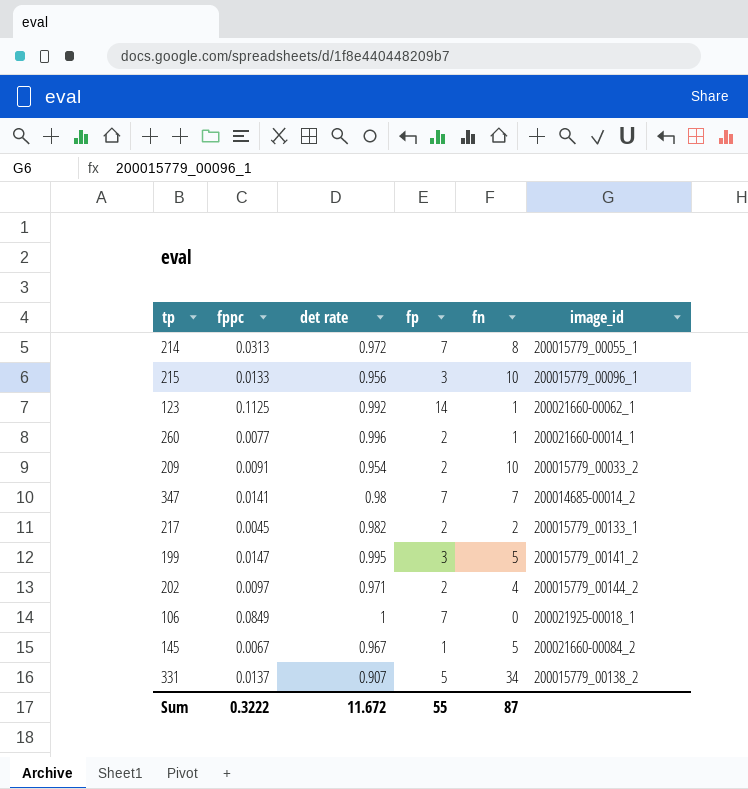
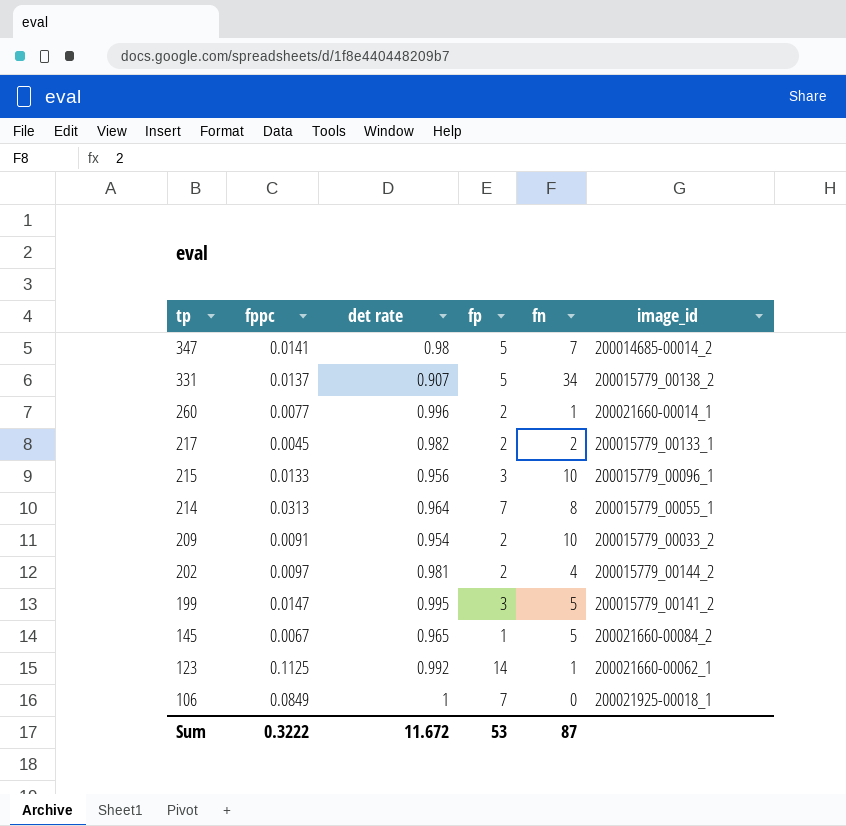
row order: none -> tp descending
347 | fp: 7 -> 5
214 | det rate: 0.972 -> 0.964
202 | det rate: 0.971 -> 0.981
145 | det rate: 0.967 -> 0.965
Sum | fp: 55 -> 53

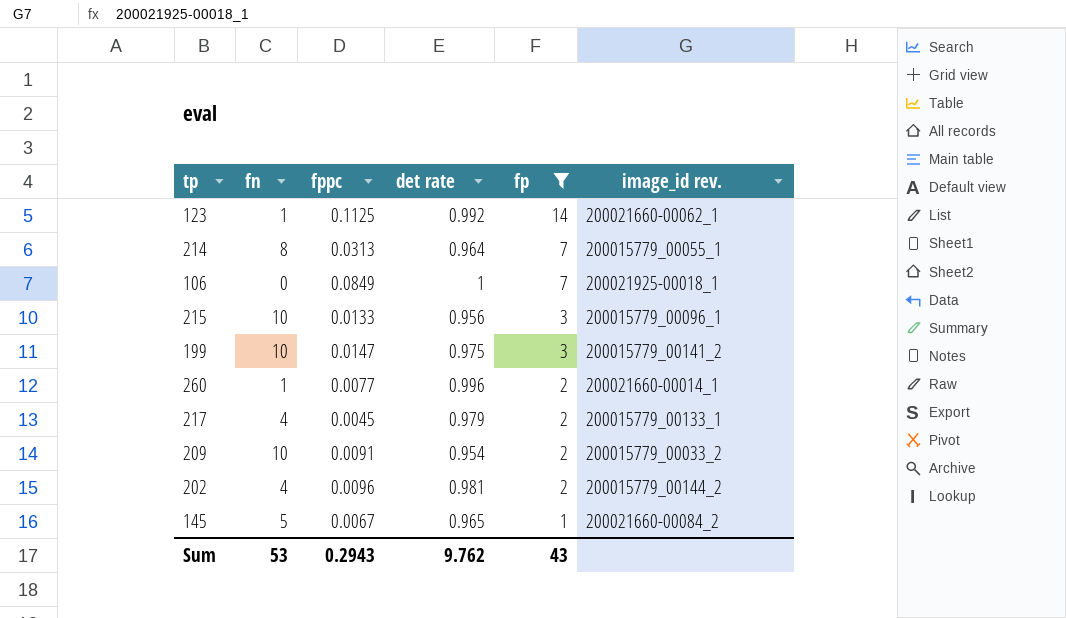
filter: none -> fp != 5
row order: tp descending -> fp descending
column fn | position: 5 -> 2
column name: image_id -> image_id rev.
199 | fn: 5 -> 10
199 | det rate: 0.995 -> 0.975
217 | fn: 2 -> 4
217 | det rate: 0.982 -> 0.979
202 | fppc: 0.0097 -> 0.0096
Sum | fn: 87 -> 53
Sum | fppc: 0.3222 -> 0.2943
Sum | det rate: 11.672 -> 9.762
Sum | fp: 53 -> 43

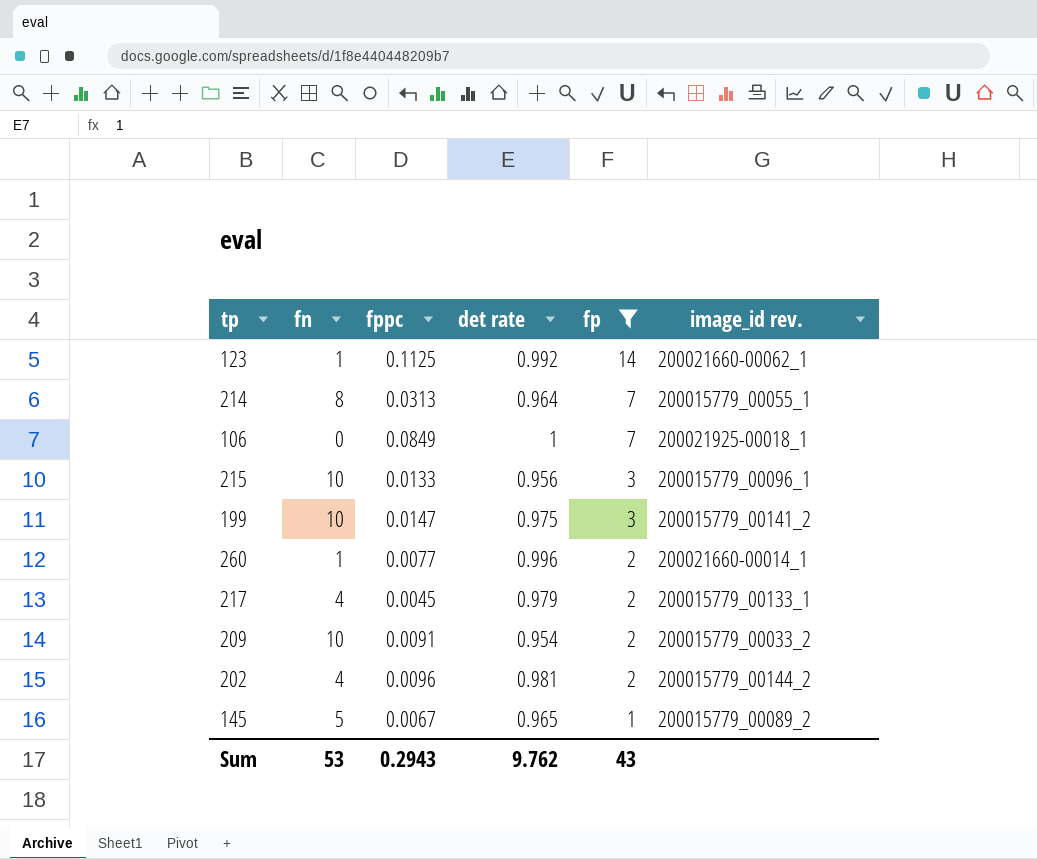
145 | image_id rev.: 200021660-00084_2 -> 200015779_00089_2

